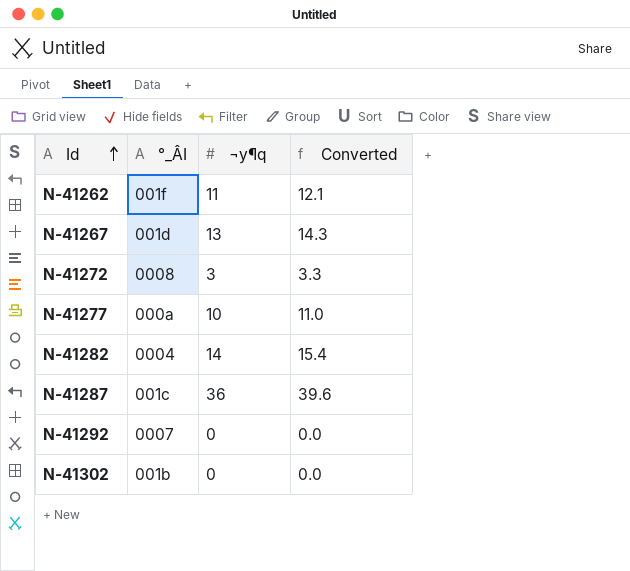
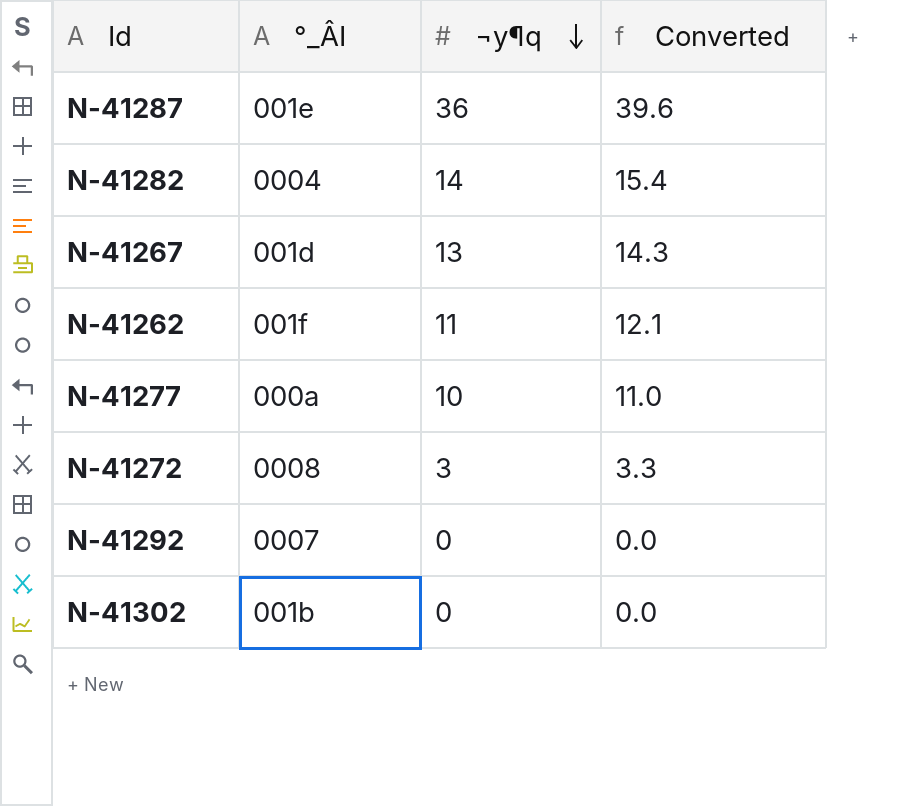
row order: Id ascending -> ¬y¶q descending
N-41287 | °_ÂI: 001c -> 001e

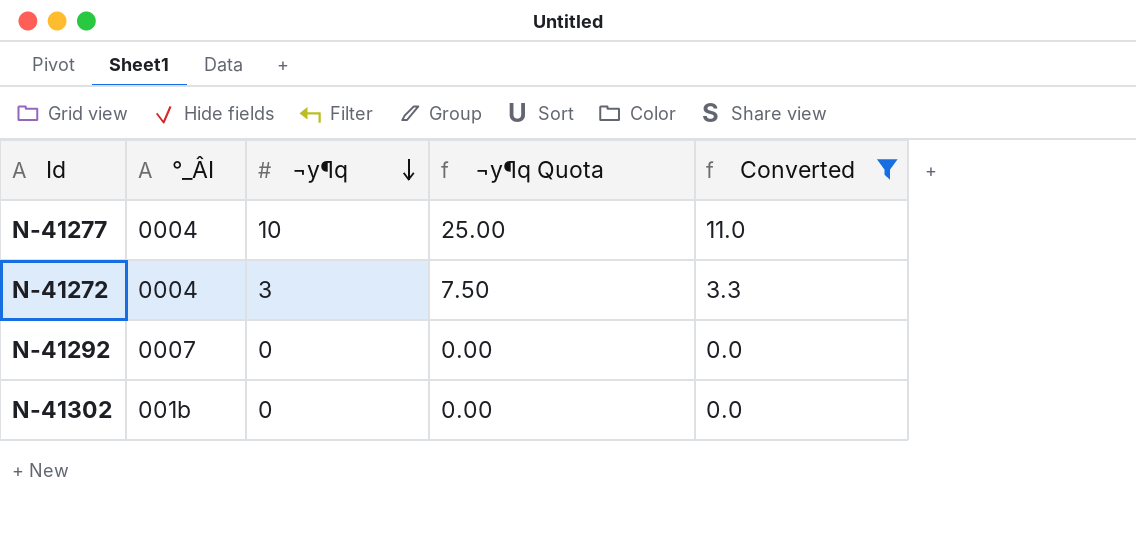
filter: none -> Converted <= 11.0
column ¬y¶q Quota | formula: none -> [¬y¶q] * 2.5
N-41277 | °_ÂI: 000a -> 0004
N-41272 | °_ÂI: 0008 -> 0004

